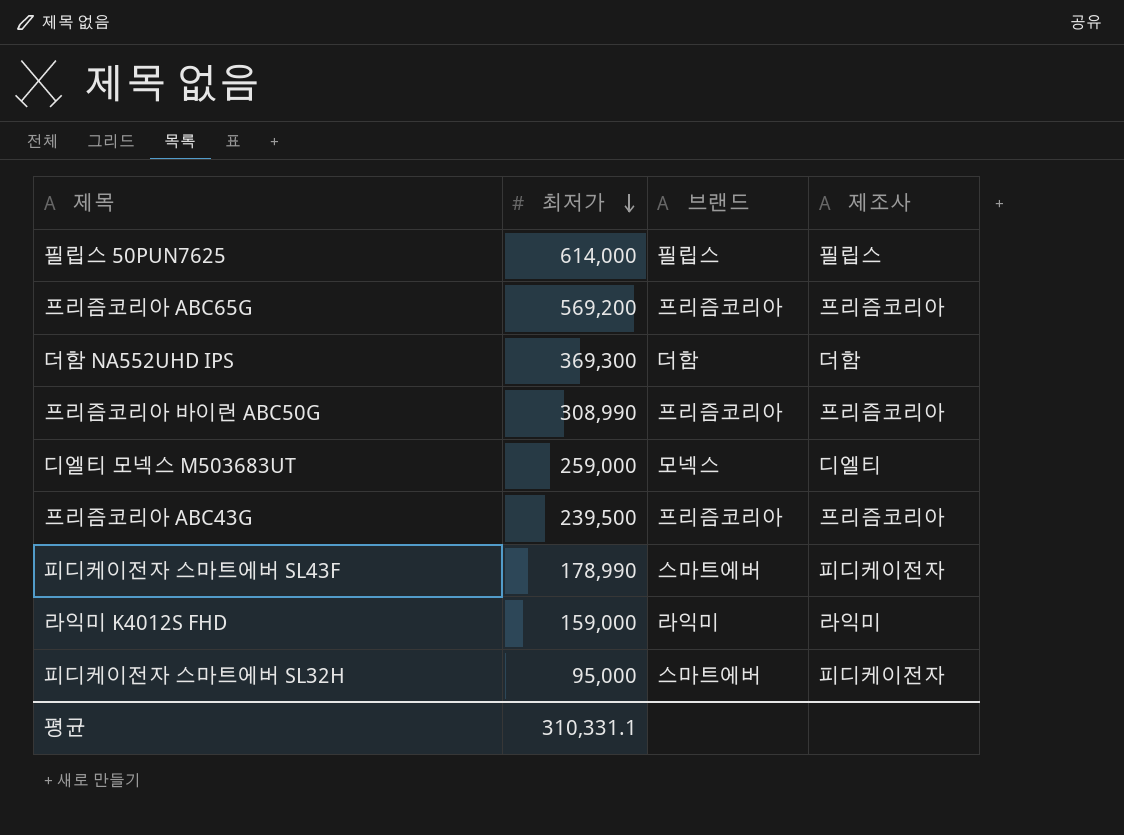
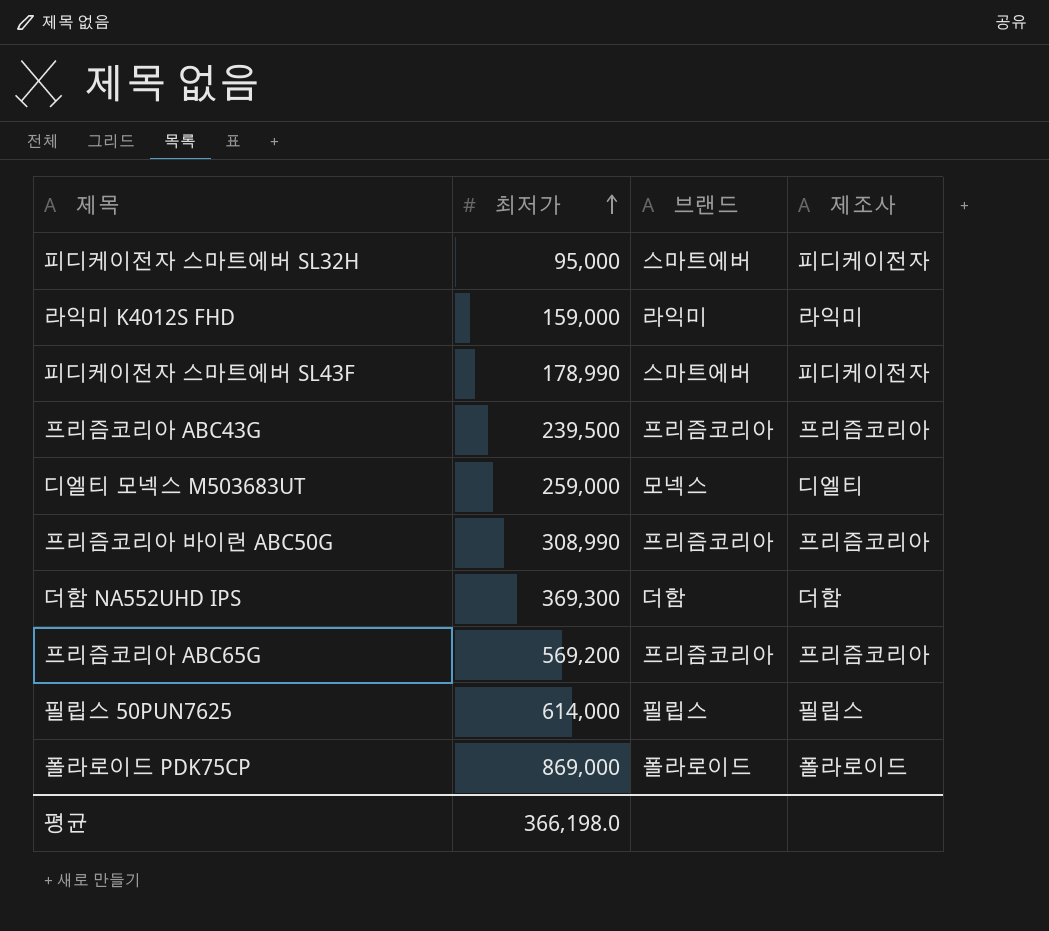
row order: 최저가 descending -> 최저가 ascending
row 폴라로이드 PDK75CP: none -> 869,000 | 폴라로이드 | 폴라로이드
평균 | 최저가: 310,331.1 -> 366,198.0

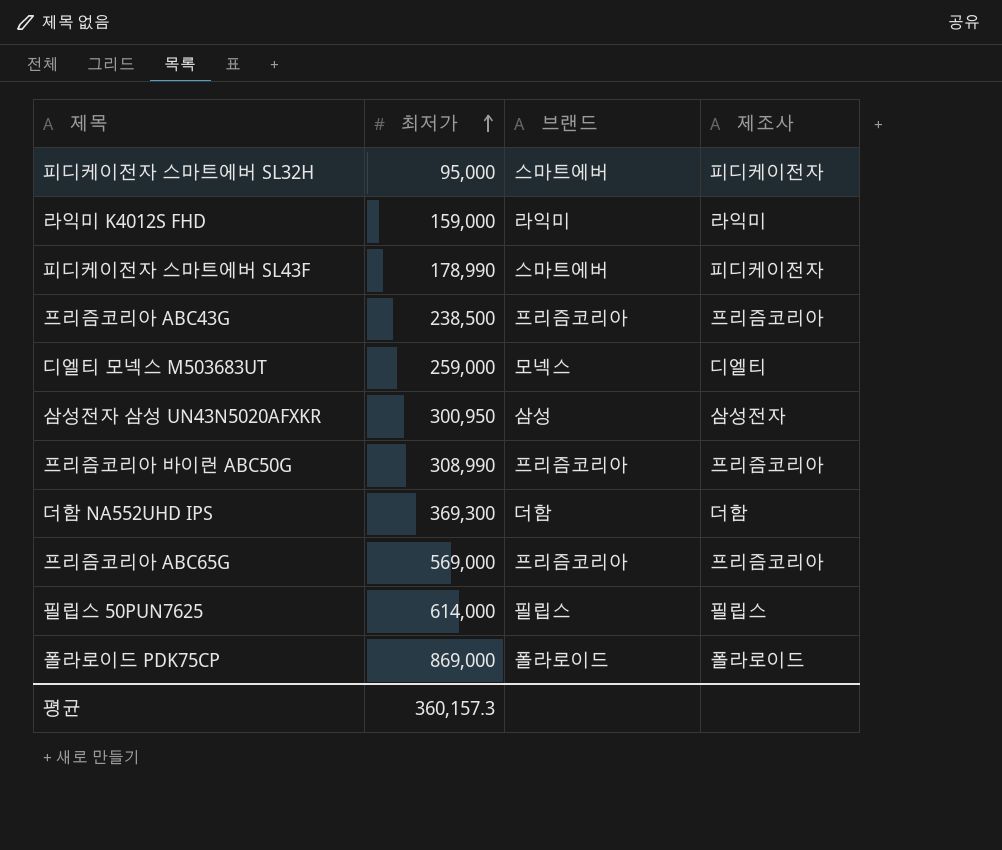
프리즘코리아 ABC43G | 최저가: 239,500 -> 238,500
row 삼성전자 삼성 UN43N5020AFXKR: none -> 300,950 | 삼성 | 삼성전자
프리즘코리아 ABC65G | 최저가: 569,200 -> 569,000
평균 | 최저가: 366,198.0 -> 360,157.3

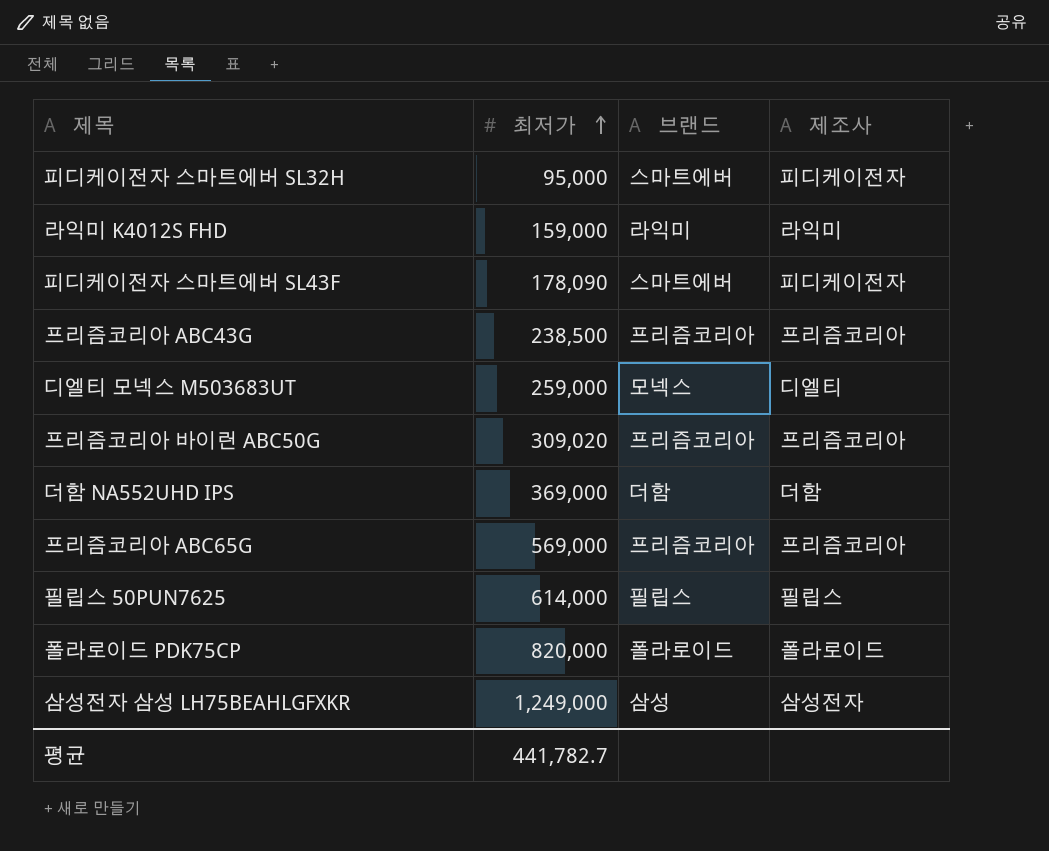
row 삼성전자 삼성 UN43N5020AFXKR: 300,950 | 삼성 | 삼성전자 -> none
피디케이전자 스마트에버 SL43F | 최저가: 178,990 -> 178,090
프리즘코리아 바이런 ABC50G | 최저가: 308,990 -> 309,020
더함 NA552UHD IPS | 최저가: 369,300 -> 369,000
폴라로이드 PDK75CP | 최저가: 869,000 -> 820,000
row 삼성전자 삼성 LH75BEAHLGFXKR: none -> 1,249,000 | 삼성 | 삼성전자
평균 | 최저가: 360,157.3 -> 441,782.7

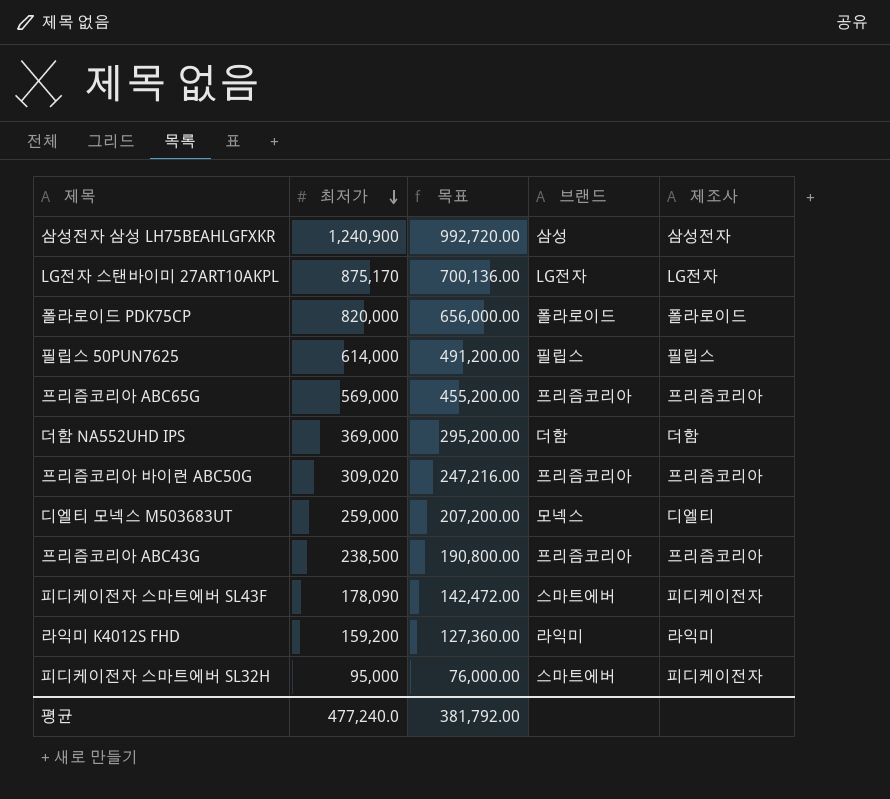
row order: 최저가 ascending -> 최저가 descending
column 목표 | formula: none -> [최저가] * 0.8
삼성전자 삼성 LH75BEAHLGFXKR | 최저가: 1,249,000 -> 1,240,900
row LG전자 스탠바이미 27ART10AKPL: none -> 875,170 | 700,136.00 | LG전자 | LG전자
라익미 K4012S FHD | 최저가: 159,000 -> 159,200
평균 | 최저가: 441,782.7 -> 477,240.0

